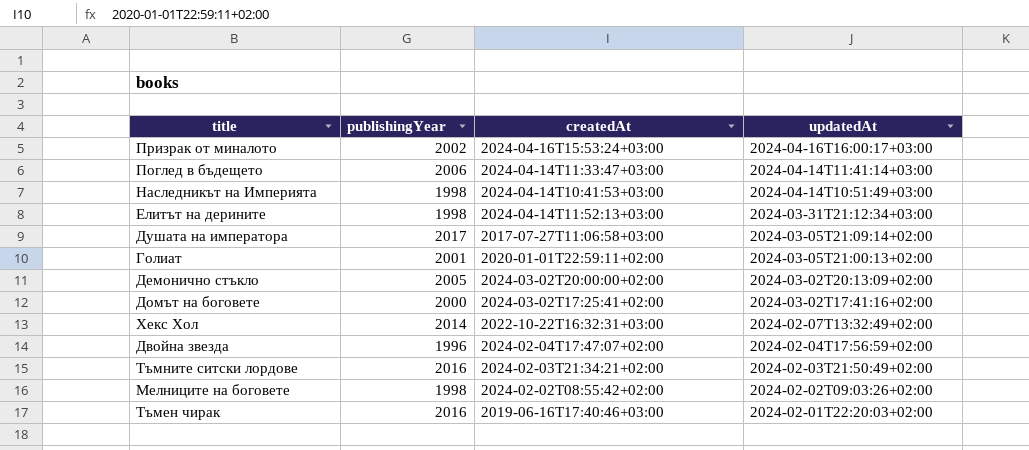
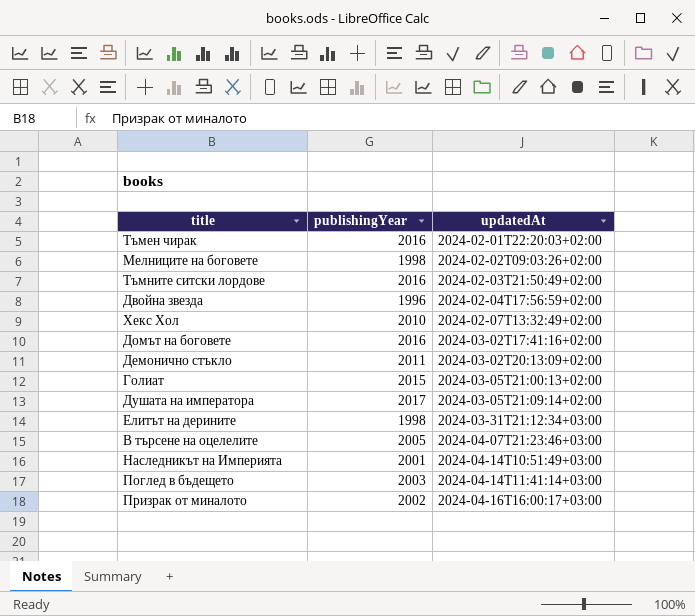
row order: updatedAt descending -> updatedAt ascending
column createdAt | position: 3 -> none
Хекс Хол | publishingYear: 2014 -> 2010
Домът на боговете | publishingYear: 2000 -> 2016
Демонично стъкло | publishingYear: 2005 -> 2011
Голиат | publishingYear: 2001 -> 2015
row В търсене на оцелелите: none -> 2005 | 2024-04-07T21:23:46+03:00
Наследникът на Империята | publishingYear: 1998 -> 2001
Поглед в бъдещето | publishingYear: 2006 -> 2003

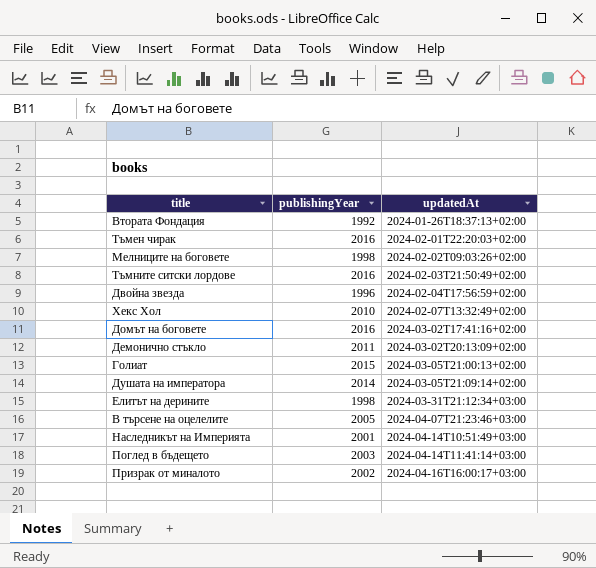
row Втората Фондация: none -> 1992 | 2024-01-26T18:37:13+02:00
Душата на императора | publishingYear: 2017 -> 2014

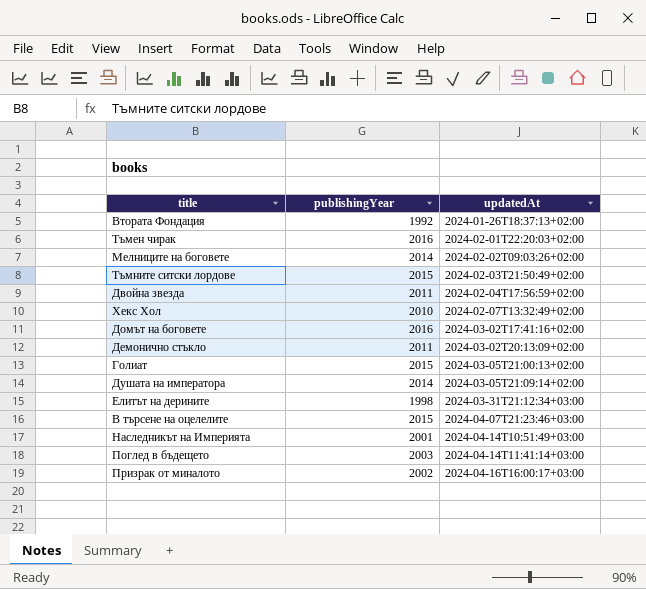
Мелниците на боговете | publishingYear: 1998 -> 2014
Тъмните ситски лордове | publishingYear: 2016 -> 2015
Двойна звезда | publishingYear: 1996 -> 2011
В търсене на оцелелите | publishingYear: 2005 -> 2015

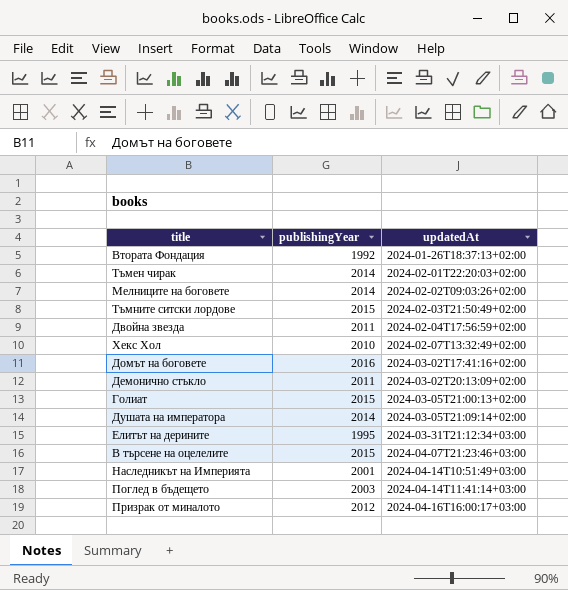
Тъмен чирак | publishingYear: 2016 -> 2014
Елитът на дерините | publishingYear: 1998 -> 1995
Призрак от миналото | publishingYear: 2002 -> 2012

